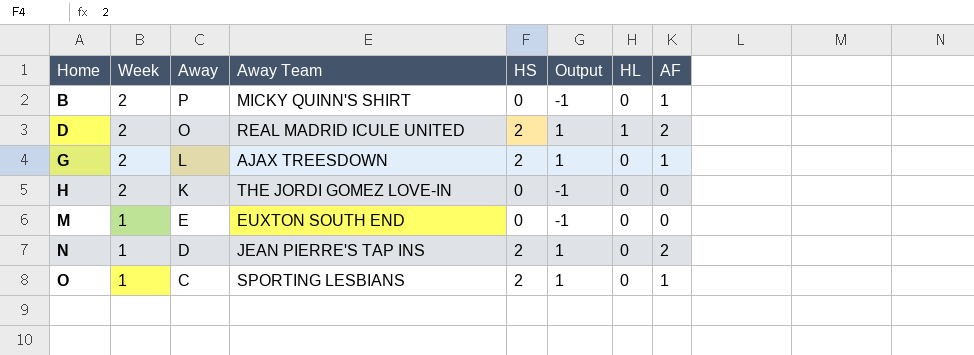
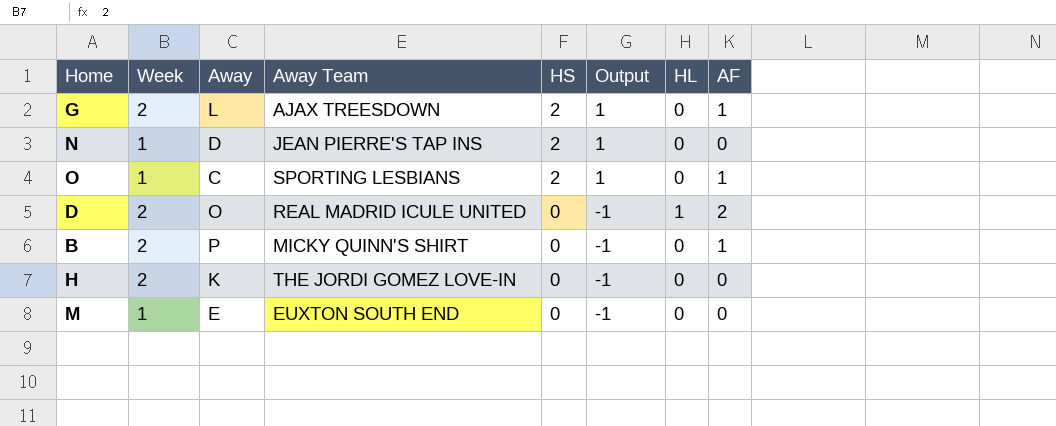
row order: Home ascending -> HS descending
N | AF: 2 -> 0
D | HS: 2 -> 0
D | Output: 1 -> -1

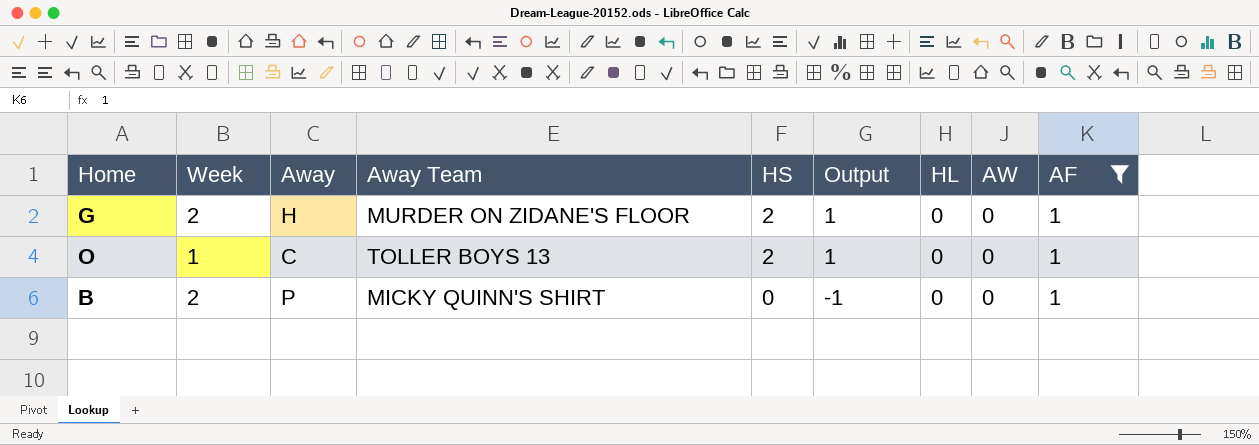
filter: none -> AF = 1
column AW | position: none -> 8
G | Away: L -> H
G | Away Team: AJAX TREESDOWN -> MURDER ON ZIDANE'S FLOOR
O | Away Team: SPORTING LESBIANS -> TOLLER BOYS 13

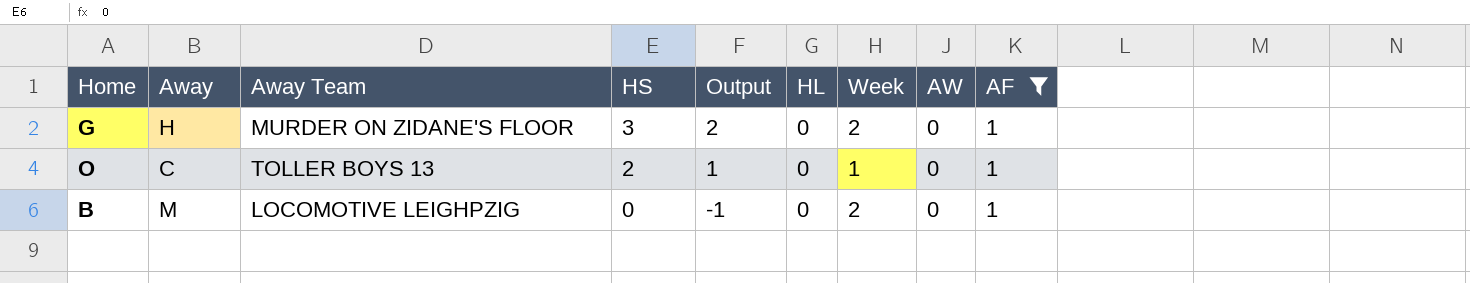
column Week | position: 2 -> 7
G | HS: 2 -> 3
G | Output: 1 -> 2
B | Away: P -> M
B | Away Team: MICKY QUINN'S SHIRT -> LOCOMOTIVE LEIGHPZIG

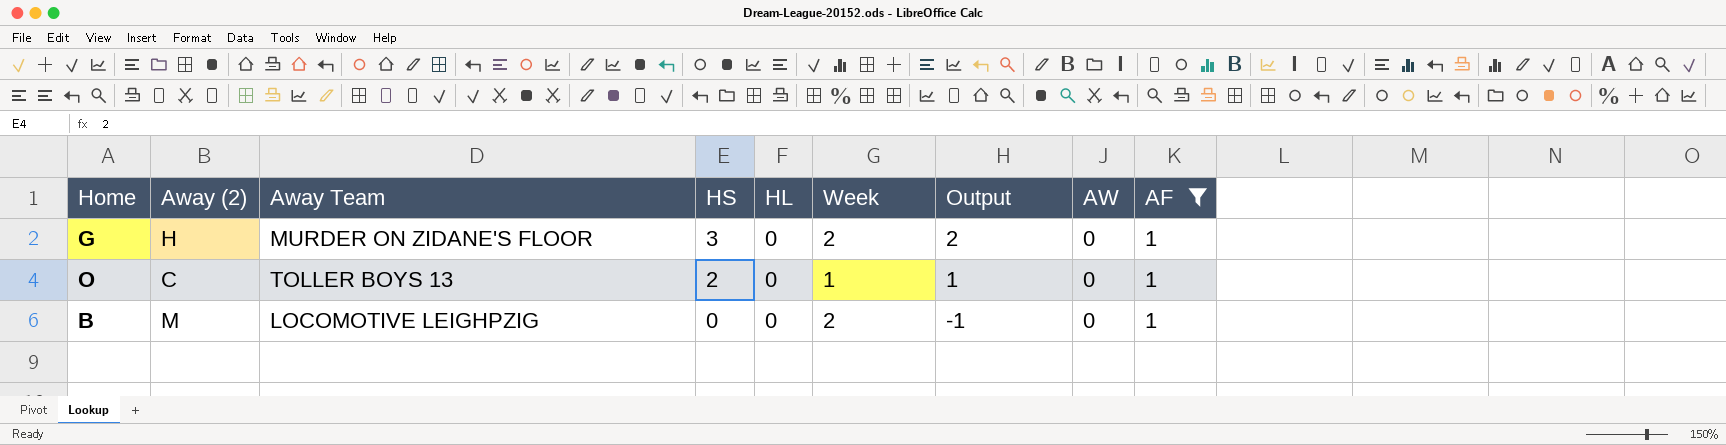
column name: Away -> Away (2)
column Output | position: 5 -> 7

